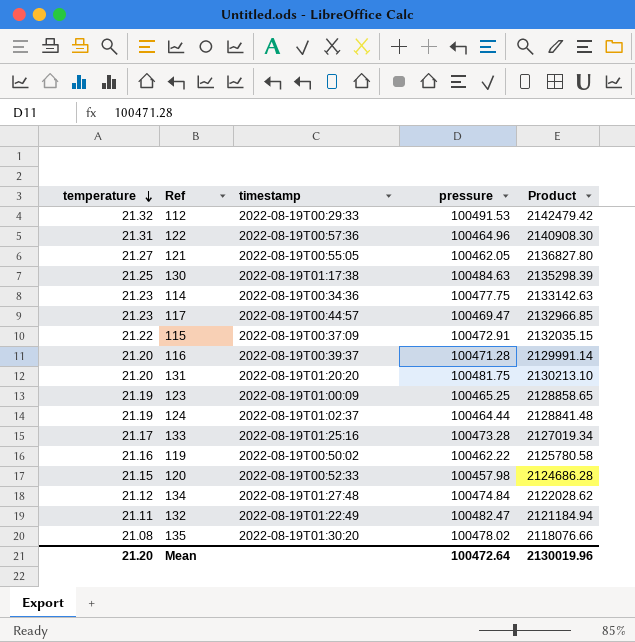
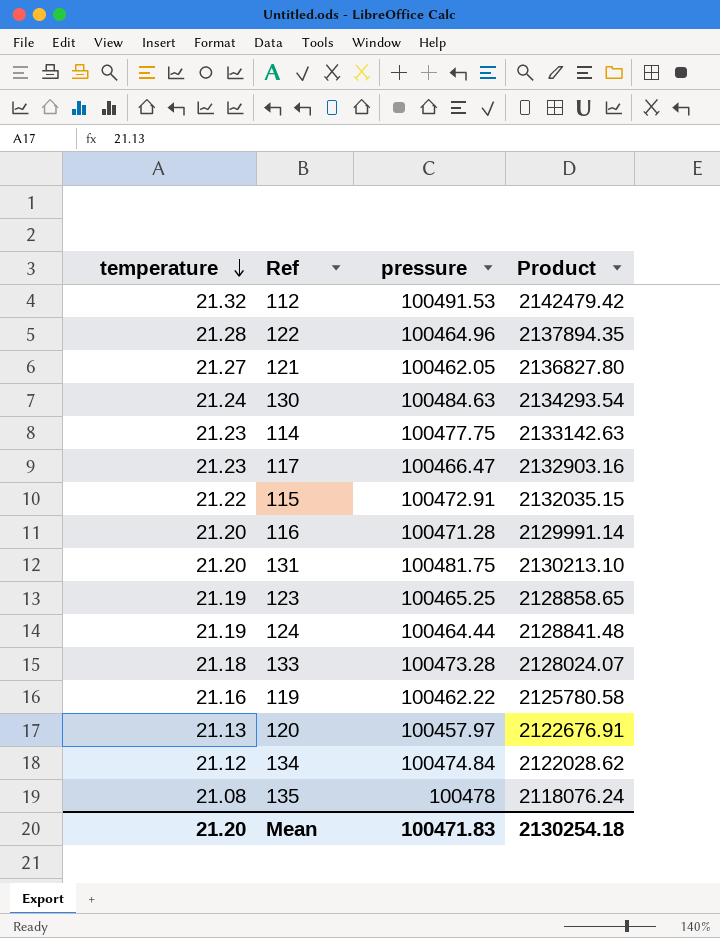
column timestamp | position: 3 -> none
row 132: 21.11 | 2022-08-19T01:22:49 | 100482.47 | 2121184.94 -> none
122 | temperature: 21.31 -> 21.28
122 | Product: 2140908.30 -> 2137894.35
130 | temperature: 21.25 -> 21.24
130 | Product: 2135298.39 -> 2134293.54
117 | pressure: 100469.47 -> 100466.47
117 | Product: 2132966.85 -> 2132903.16
133 | temperature: 21.17 -> 21.18
133 | Product: 2127019.34 -> 2128024.07
120 | temperature: 21.15 -> 21.13
120 | pressure: 100457.98 -> 100457.97
120 | Product: 2124686.28 -> 2122676.91
135 | pressure: 100478.02 -> 100478
135 | Product: 2118076.66 -> 2118076.24
Mean | pressure: 100472.64 -> 100471.83
Mean | Product: 2130019.96 -> 2130254.18

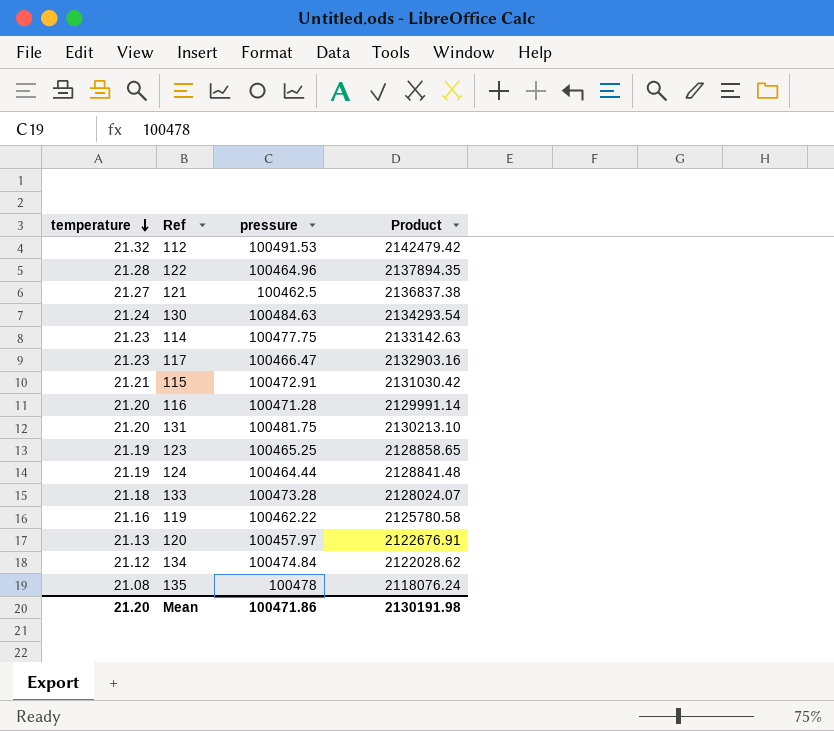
121 | pressure: 100462.05 -> 100462.5
121 | Product: 2136827.80 -> 2136837.38
115 | temperature: 21.22 -> 21.21
115 | Product: 2132035.15 -> 2131030.42
Mean | pressure: 100471.83 -> 100471.86
Mean | Product: 2130254.18 -> 2130191.98

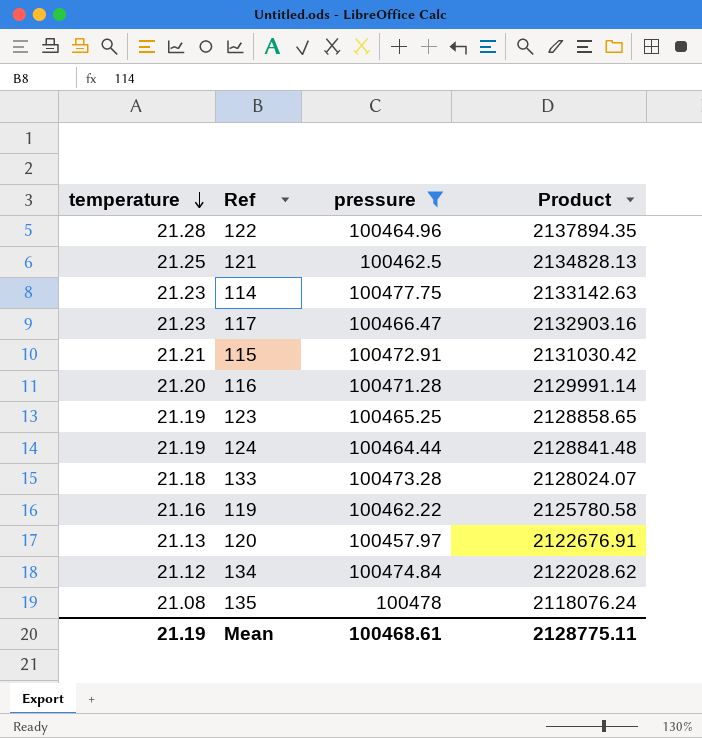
filter: none -> pressure <= 100478
121 | temperature: 21.27 -> 21.25
121 | Product: 2136837.38 -> 2134828.13
Mean | temperature: 21.20 -> 21.19
Mean | pressure: 100471.86 -> 100468.61
Mean | Product: 2130191.98 -> 2128775.11

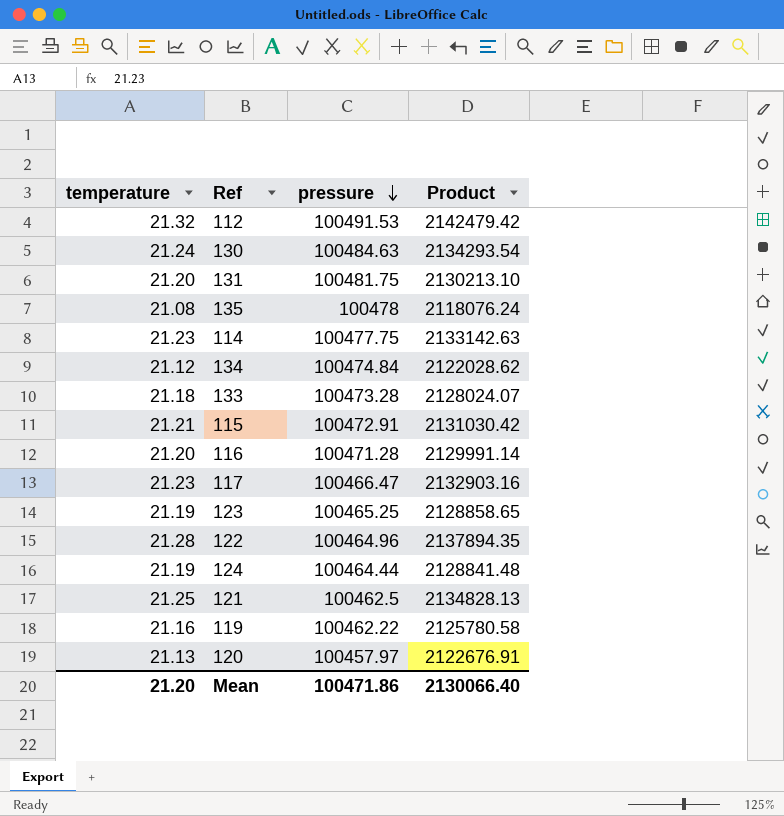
filter: pressure <= 100478 -> none
row order: temperature descending -> pressure descending
Mean | temperature: 21.19 -> 21.20
Mean | pressure: 100468.61 -> 100471.86
Mean | Product: 2128775.11 -> 2130066.40

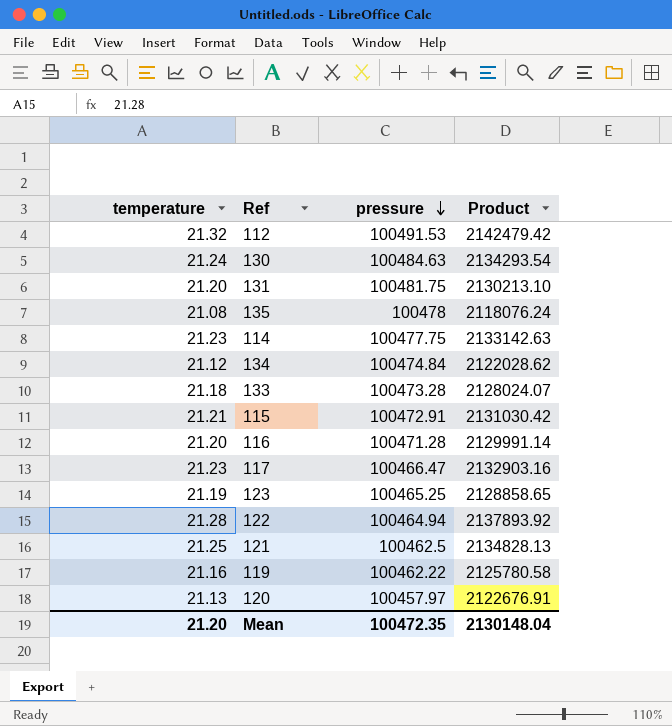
row 124: 21.19 | 100464.44 | 2128841.48 -> none
122 | pressure: 100464.96 -> 100464.94
122 | Product: 2137894.35 -> 2137893.92
Mean | pressure: 100471.86 -> 100472.35
Mean | Product: 2130066.40 -> 2130148.04

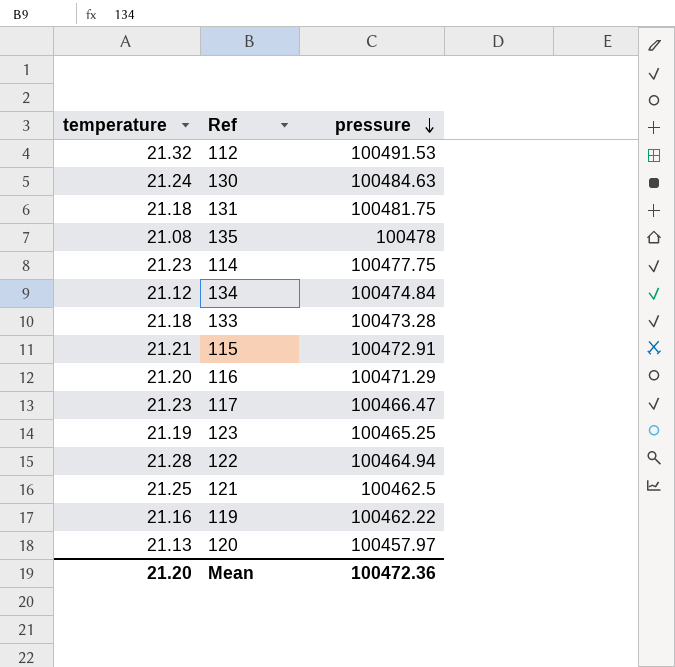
column Product | formula: [temperature] * [pressure] -> none
131 | temperature: 21.20 -> 21.18
116 | pressure: 100471.28 -> 100471.29
Mean | pressure: 100472.35 -> 100472.36

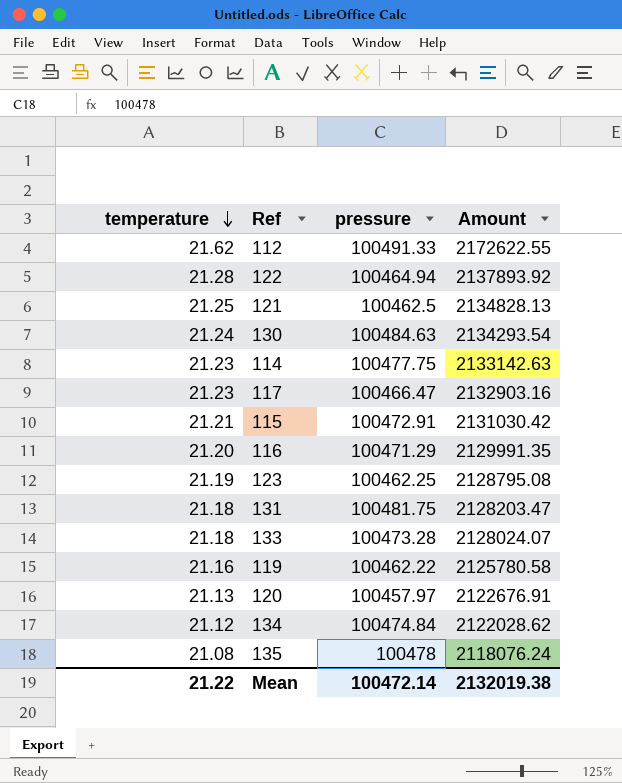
row order: pressure descending -> temperature descending
column Amount | formula: none -> [temperature] * [pressure]
112 | temperature: 21.32 -> 21.62
112 | pressure: 100491.53 -> 100491.33
123 | pressure: 100465.25 -> 100462.25
Mean | temperature: 21.20 -> 21.22
Mean | pressure: 100472.36 -> 100472.14

